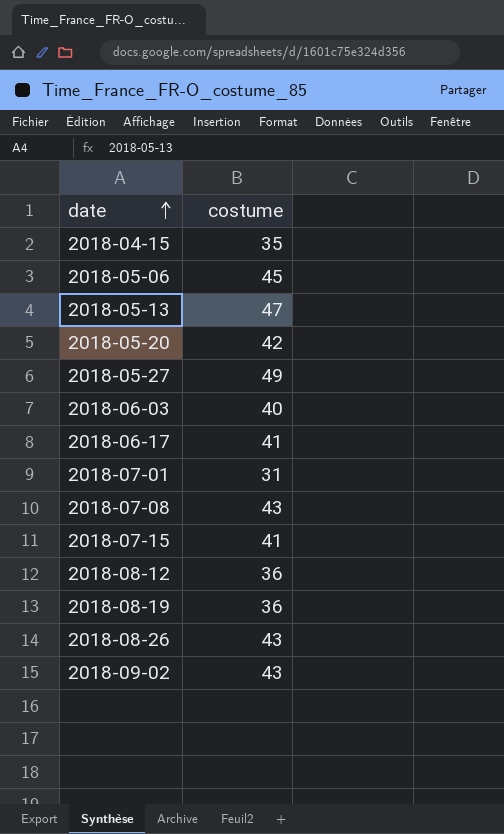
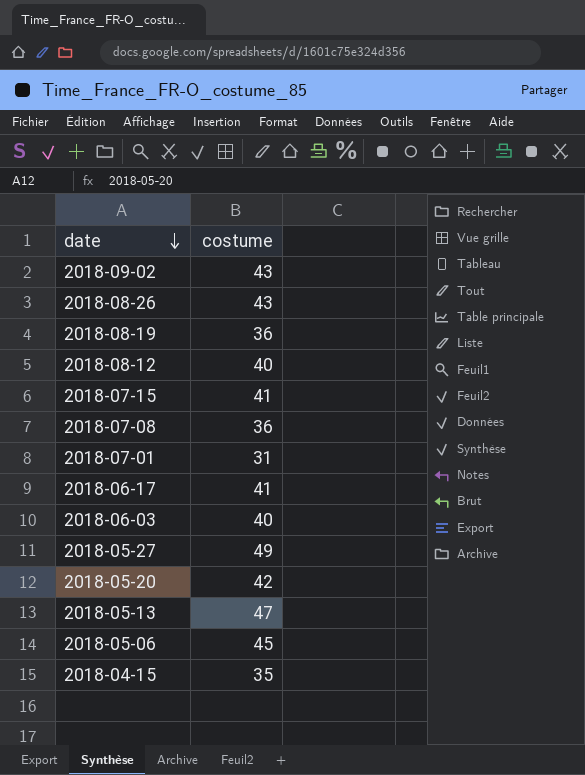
row order: date ascending -> date descending
2018-08-12 | costume: 36 -> 40
2018-07-08 | costume: 43 -> 36

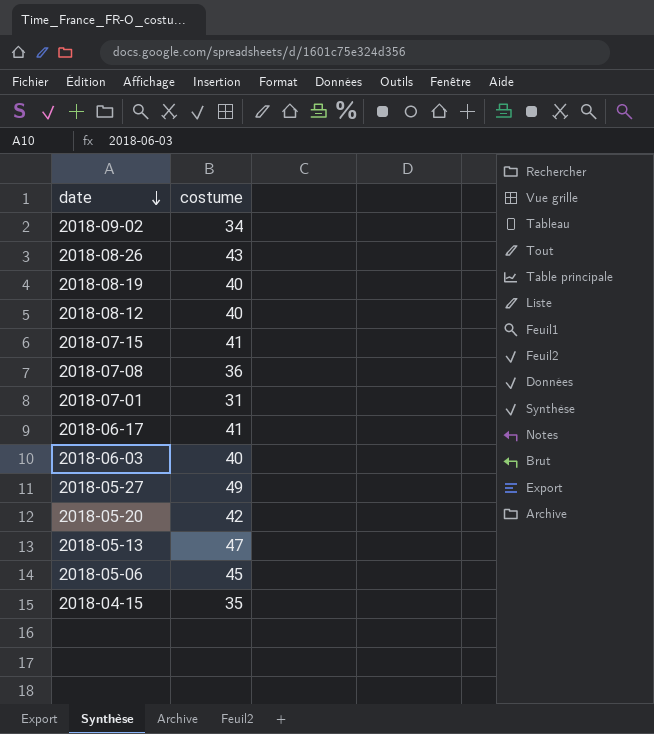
2018-09-02 | costume: 43 -> 34
2018-08-19 | costume: 36 -> 40

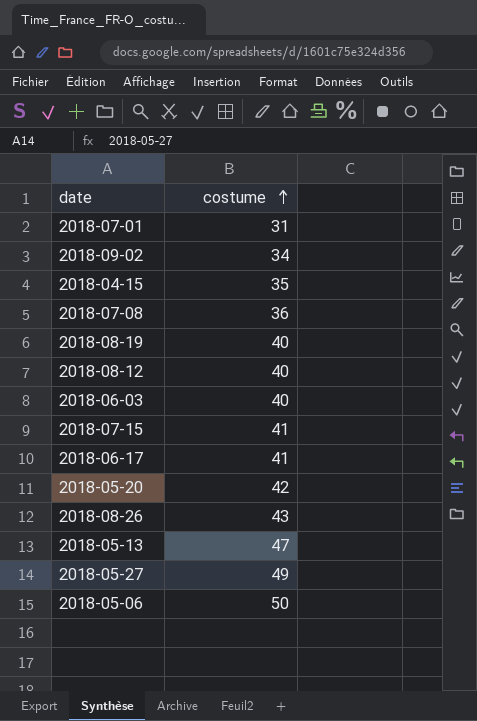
row order: date descending -> costume ascending
2018-05-06 | costume: 45 -> 50

